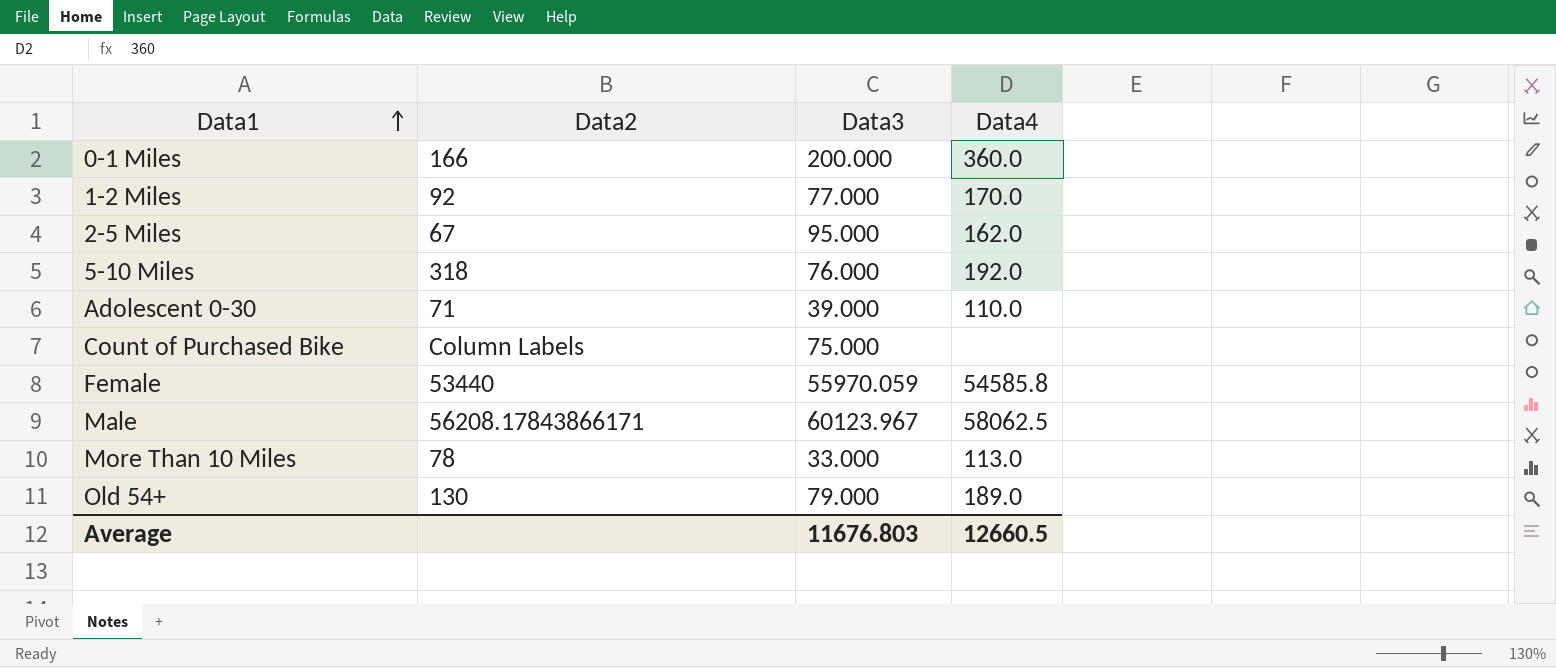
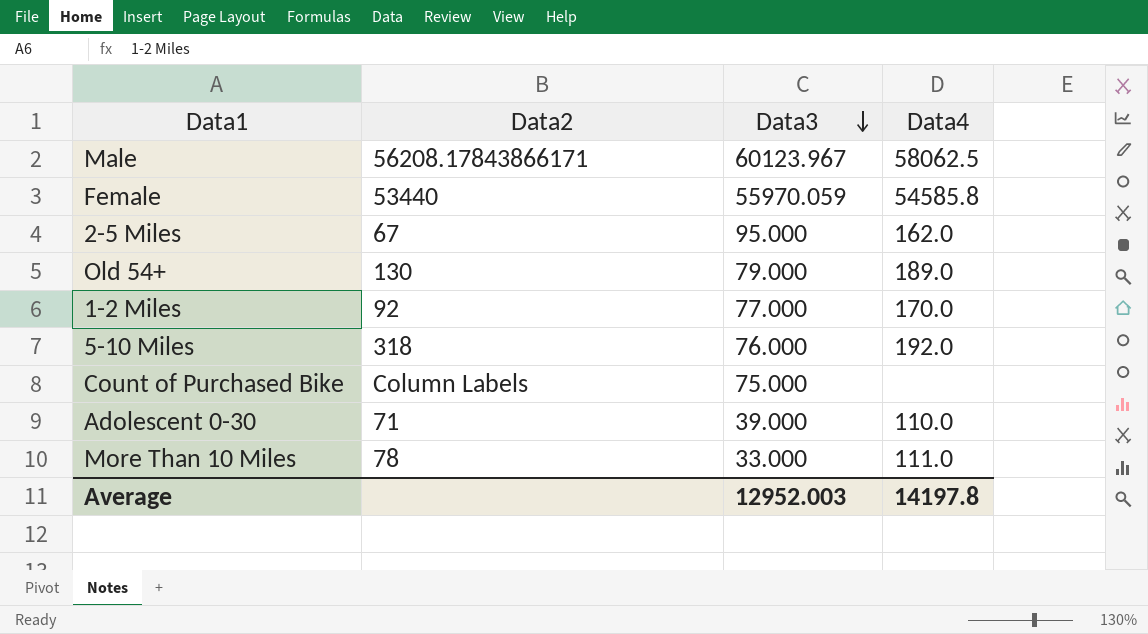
row order: Data1 ascending -> Data3 descending
row 0-1 Miles: 166 | 200.000 | 360.0 -> none
More Than 10 Miles | Data4: 113.0 -> 111.0
Average | Data3: 11676.803 -> 12952.003
Average | Data4: 12660.5 -> 14197.8

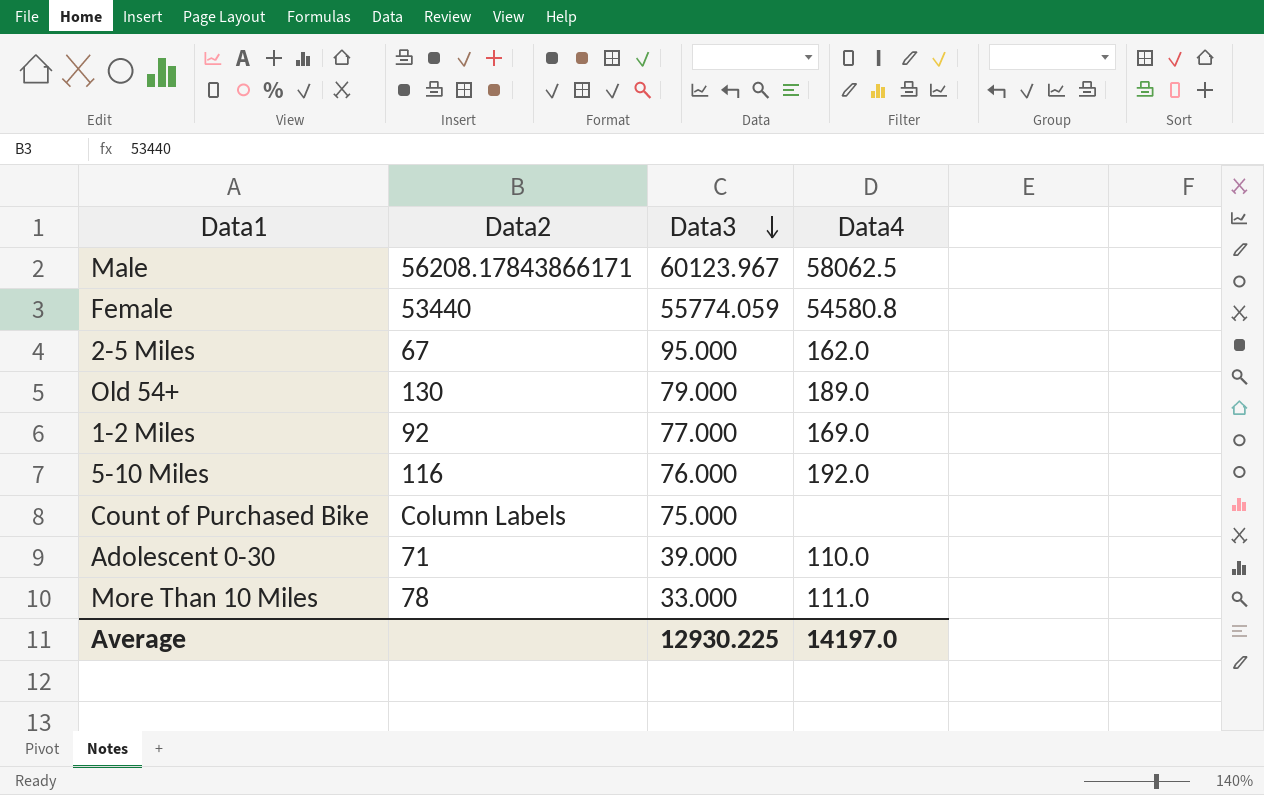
Female | Data3: 55970.059 -> 55774.059
Female | Data4: 54585.8 -> 54580.8
1-2 Miles | Data4: 170.0 -> 169.0
5-10 Miles | Data2: 318 -> 116
Average | Data3: 12952.003 -> 12930.225
Average | Data4: 14197.8 -> 14197.0

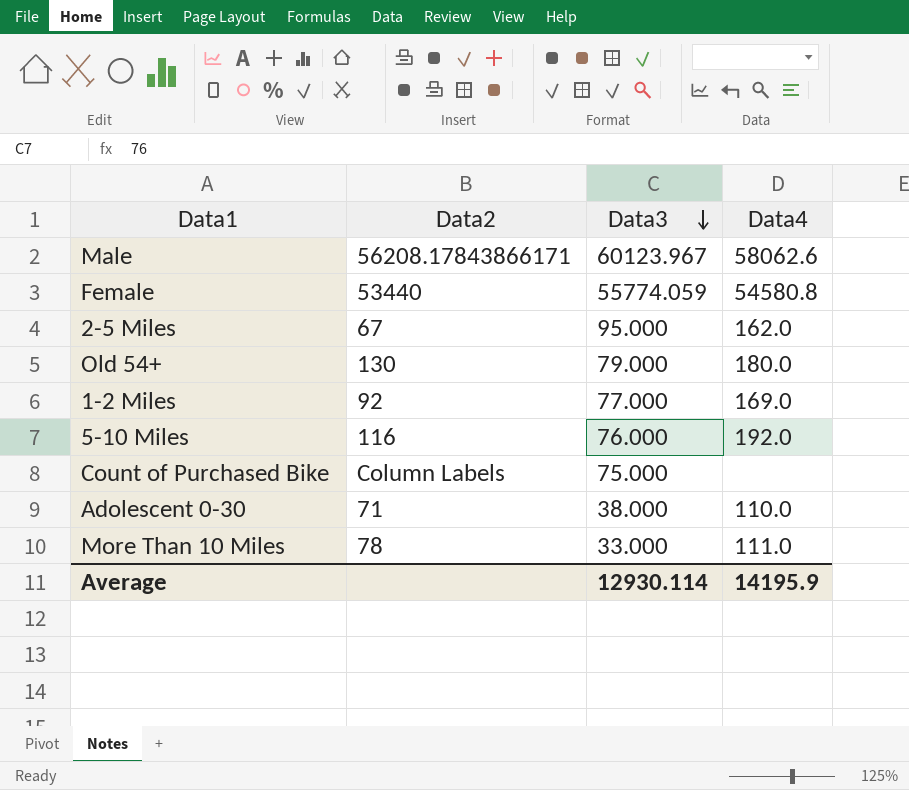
Male | Data4: 58062.5 -> 58062.6
Old 54+ | Data4: 189.0 -> 180.0
Adolescent 0-30 | Data3: 39.000 -> 38.000
Average | Data3: 12930.225 -> 12930.114
Average | Data4: 14197.0 -> 14195.9

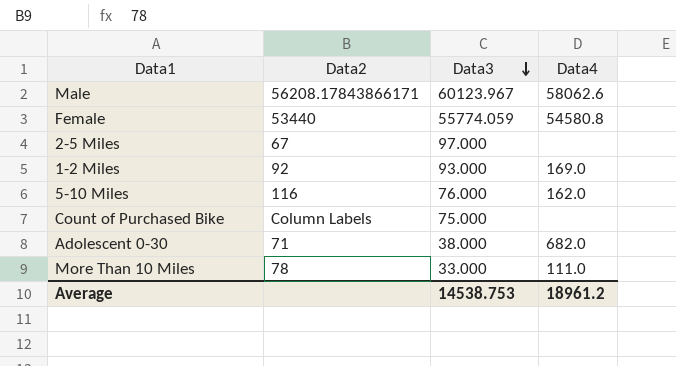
row Old 54+: 130 | 79.000 | 180.0 -> none
2-5 Miles | Data3: 95.000 -> 97.000
2-5 Miles | Data4: 162.0 -> none
1-2 Miles | Data3: 77.000 -> 93.000
5-10 Miles | Data4: 192.0 -> 162.0
Adolescent 0-30 | Data4: 110.0 -> 682.0
Average | Data3: 12930.114 -> 14538.753
Average | Data4: 14195.9 -> 18961.2

